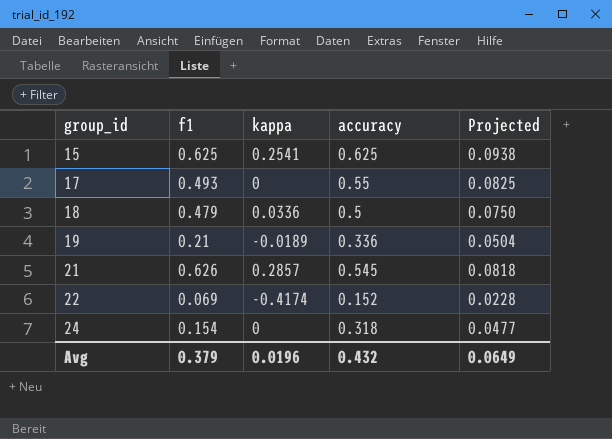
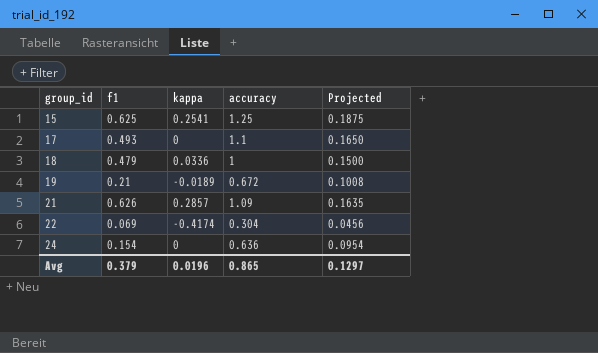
15 | accuracy: 0.625 -> 1.25
15 | Projected: 0.0938 -> 0.1875
17 | accuracy: 0.55 -> 1.1
17 | Projected: 0.0825 -> 0.1650
18 | accuracy: 0.5 -> 1
18 | Projected: 0.0750 -> 0.1500
19 | accuracy: 0.336 -> 0.672
19 | Projected: 0.0504 -> 0.1008
21 | accuracy: 0.545 -> 1.09
21 | Projected: 0.0818 -> 0.1635
22 | accuracy: 0.152 -> 0.304
22 | Projected: 0.0228 -> 0.0456
24 | accuracy: 0.318 -> 0.636
24 | Projected: 0.0477 -> 0.0954
Avg | accuracy: 0.432 -> 0.865
Avg | Projected: 0.0649 -> 0.1297

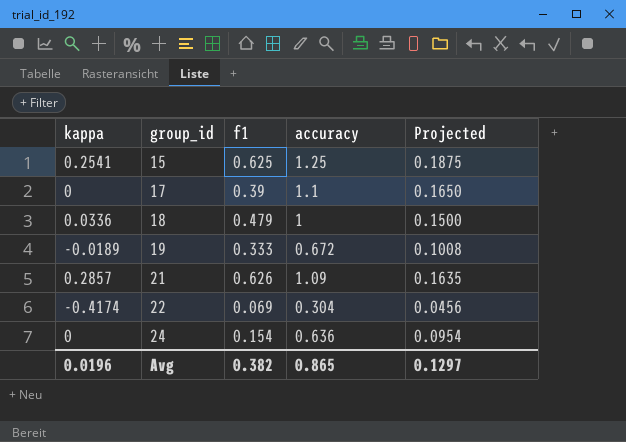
column kappa | position: 3 -> 1
17 | f1: 0.493 -> 0.39
19 | f1: 0.21 -> 0.333
Avg | f1: 0.379 -> 0.382

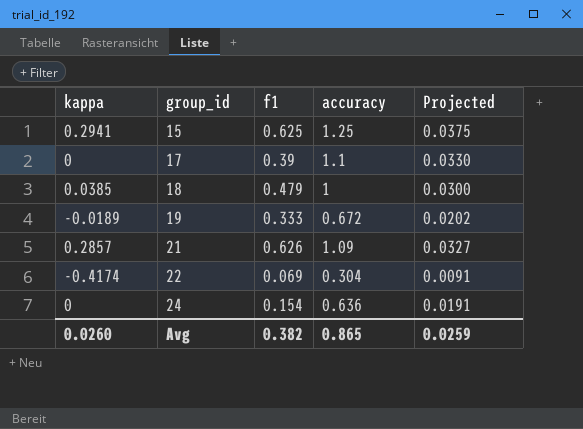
column Projected | formula: [accuracy] * 0.15 -> [accuracy] * 0.03
15 | kappa: 0.2541 -> 0.2941
18 | kappa: 0.0336 -> 0.0385
Avg | kappa: 0.0196 -> 0.0260
Avg | Projected: 0.1297 -> 0.0259

